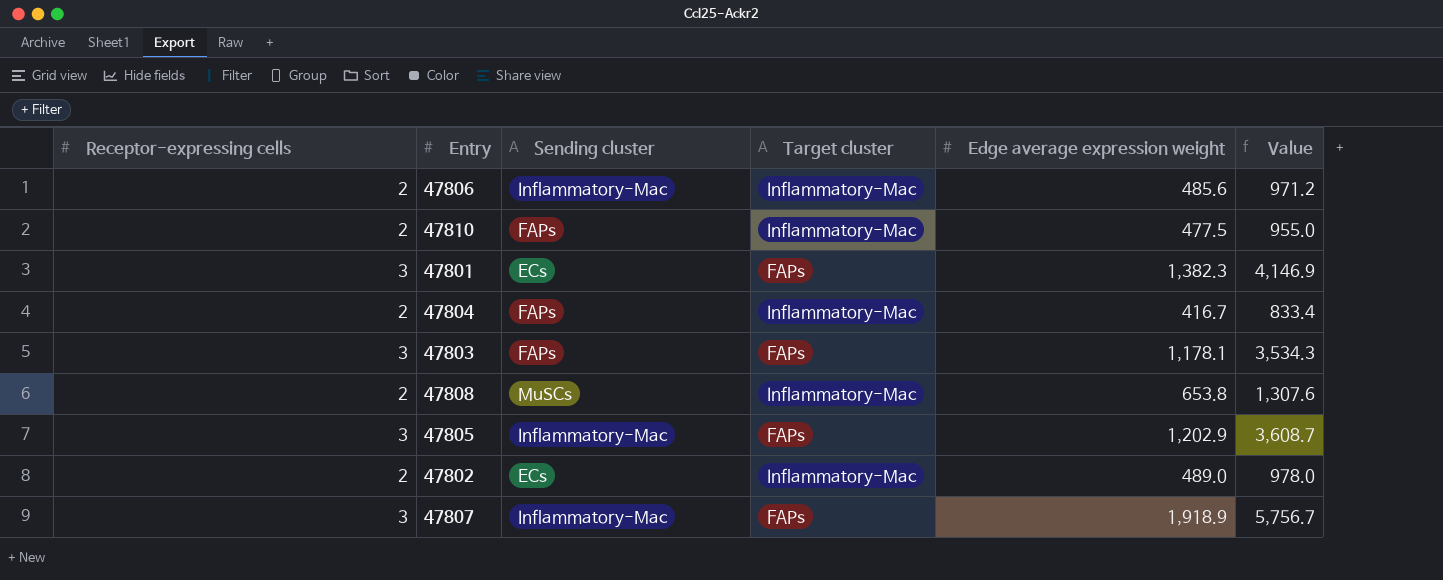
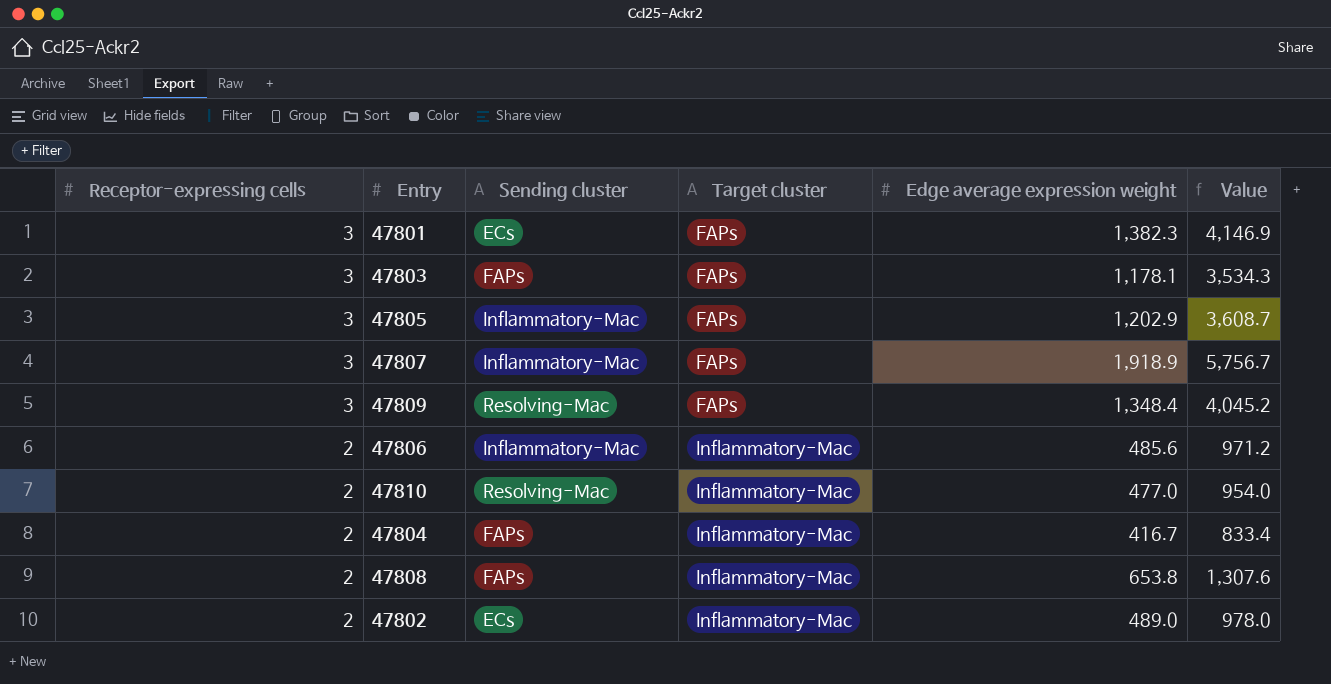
row order: none -> Receptor-expressing cells descending
row 47809: none -> 3 | Resolving-Mac | FAPs | 1,348.4 | 4,045.2
47810 | Sending cluster: FAPs -> Resolving-Mac
47810 | Edge average expression weight: 477.5 -> 477.0
47810 | Value: 955.0 -> 954.0
47808 | Sending cluster: MuSCs -> FAPs

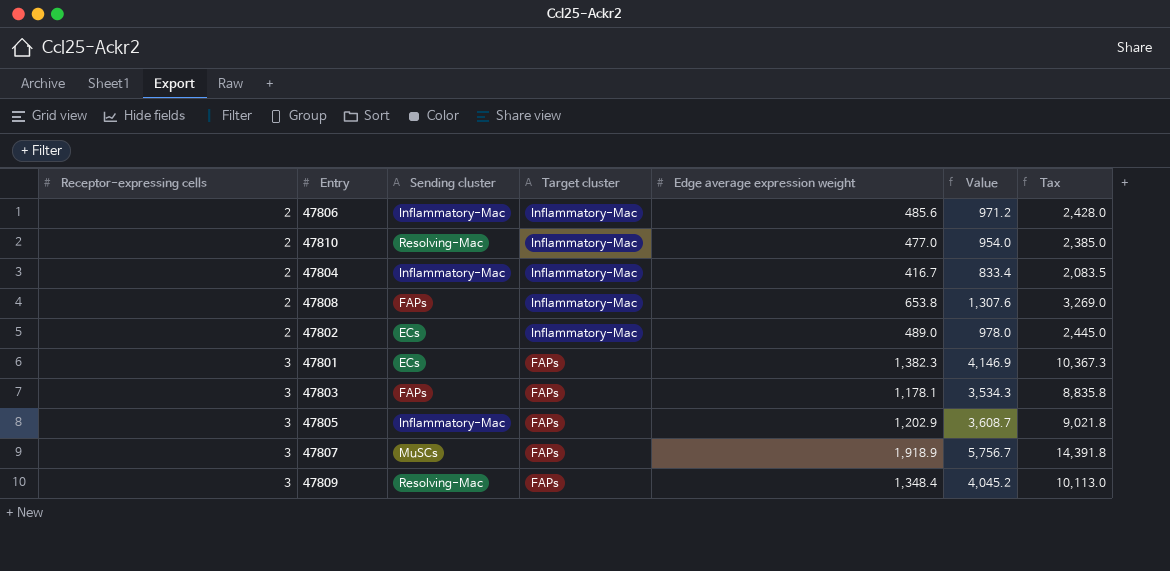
row order: Receptor-expressing cells descending -> Receptor-expressing cells ascending
column Tax | formula: none -> [Value] * 2.5
47804 | Sending cluster: FAPs -> Inflammatory-Mac
47807 | Sending cluster: Inflammatory-Mac -> MuSCs

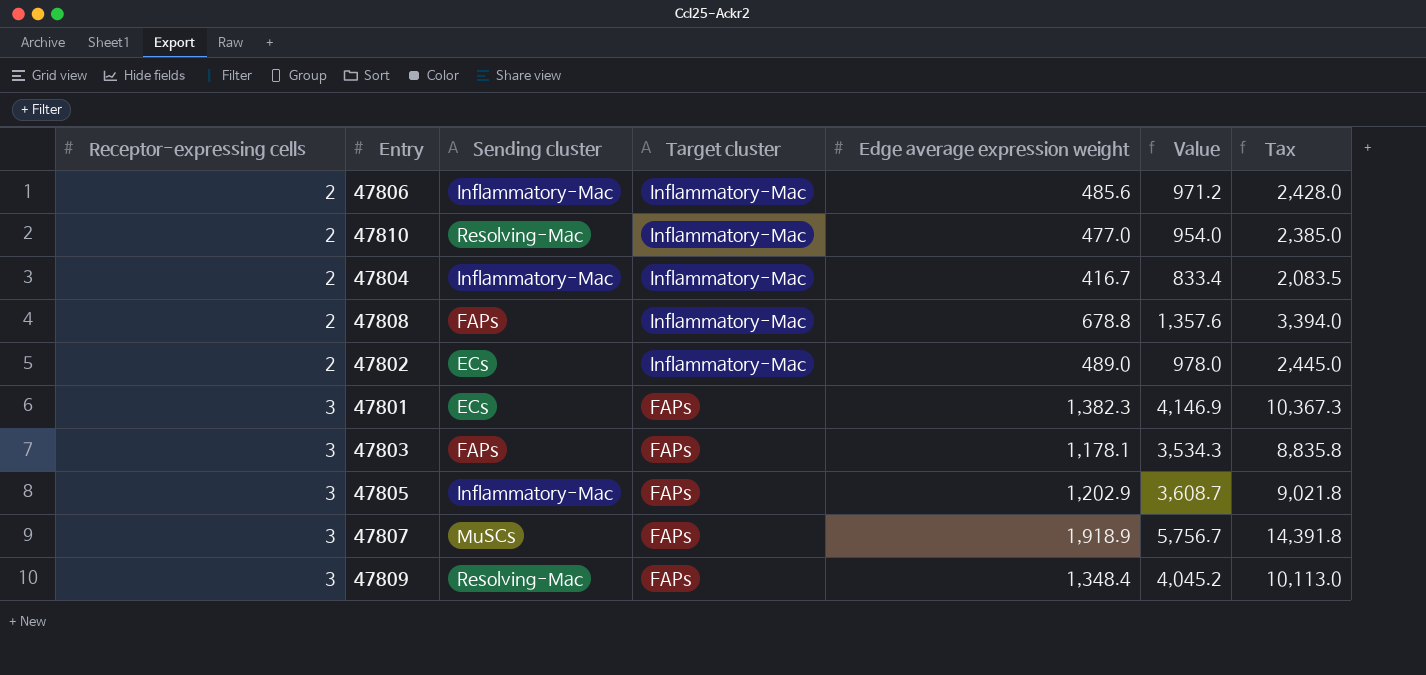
47808 | Edge average expression weight: 653.8 -> 678.8
47808 | Value: 1,307.6 -> 1,357.6
47808 | Tax: 3,269.0 -> 3,394.0

